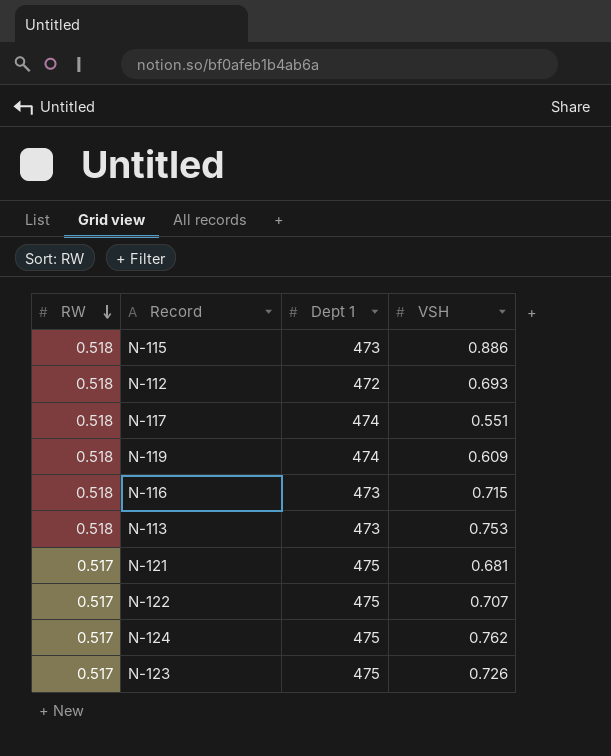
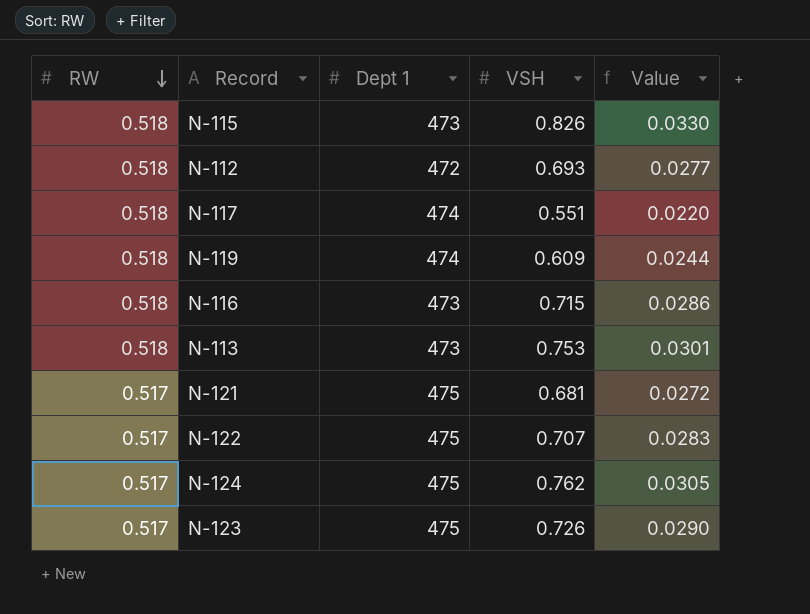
column Value | formula: none -> [VSH] * 0.04
N-115 | VSH: 0.886 -> 0.826

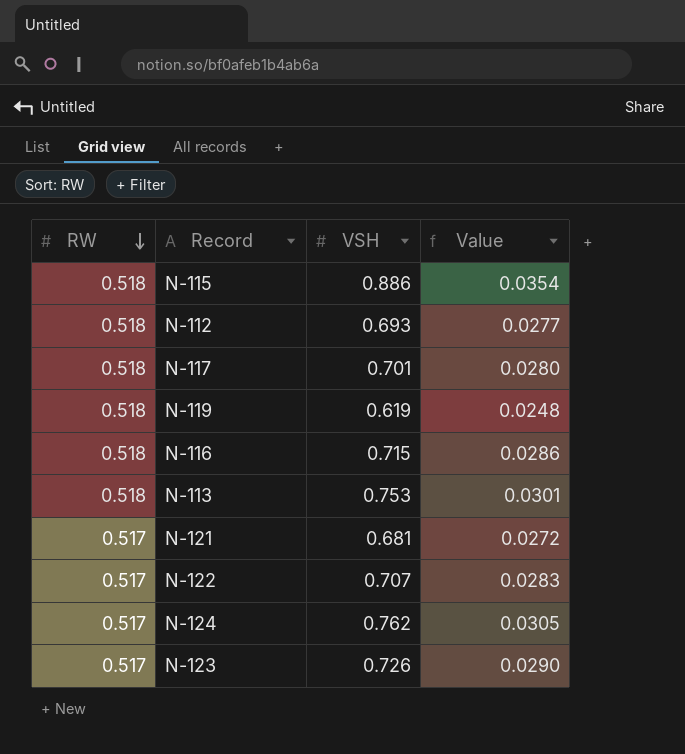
column Dept 1 | position: 3 -> none
N-115 | VSH: 0.826 -> 0.886
N-115 | Value: 0.0330 -> 0.0354
N-117 | VSH: 0.551 -> 0.701
N-117 | Value: 0.0220 -> 0.0280
N-119 | VSH: 0.609 -> 0.619
N-119 | Value: 0.0244 -> 0.0248

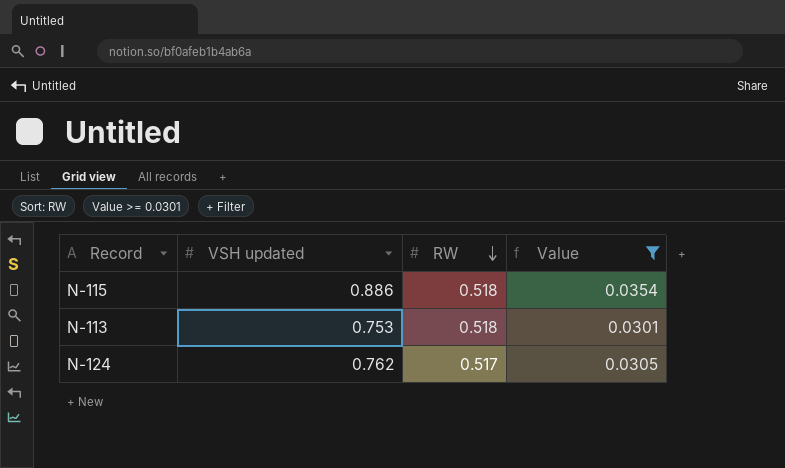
filter: none -> Value >= 0.0301
column name: VSH -> VSH updated
column RW | position: 1 -> 3

